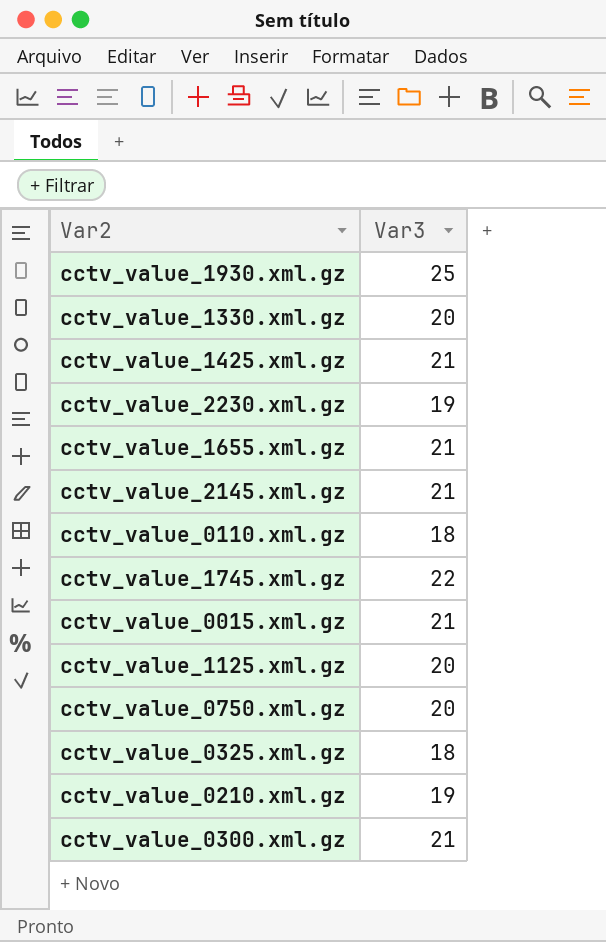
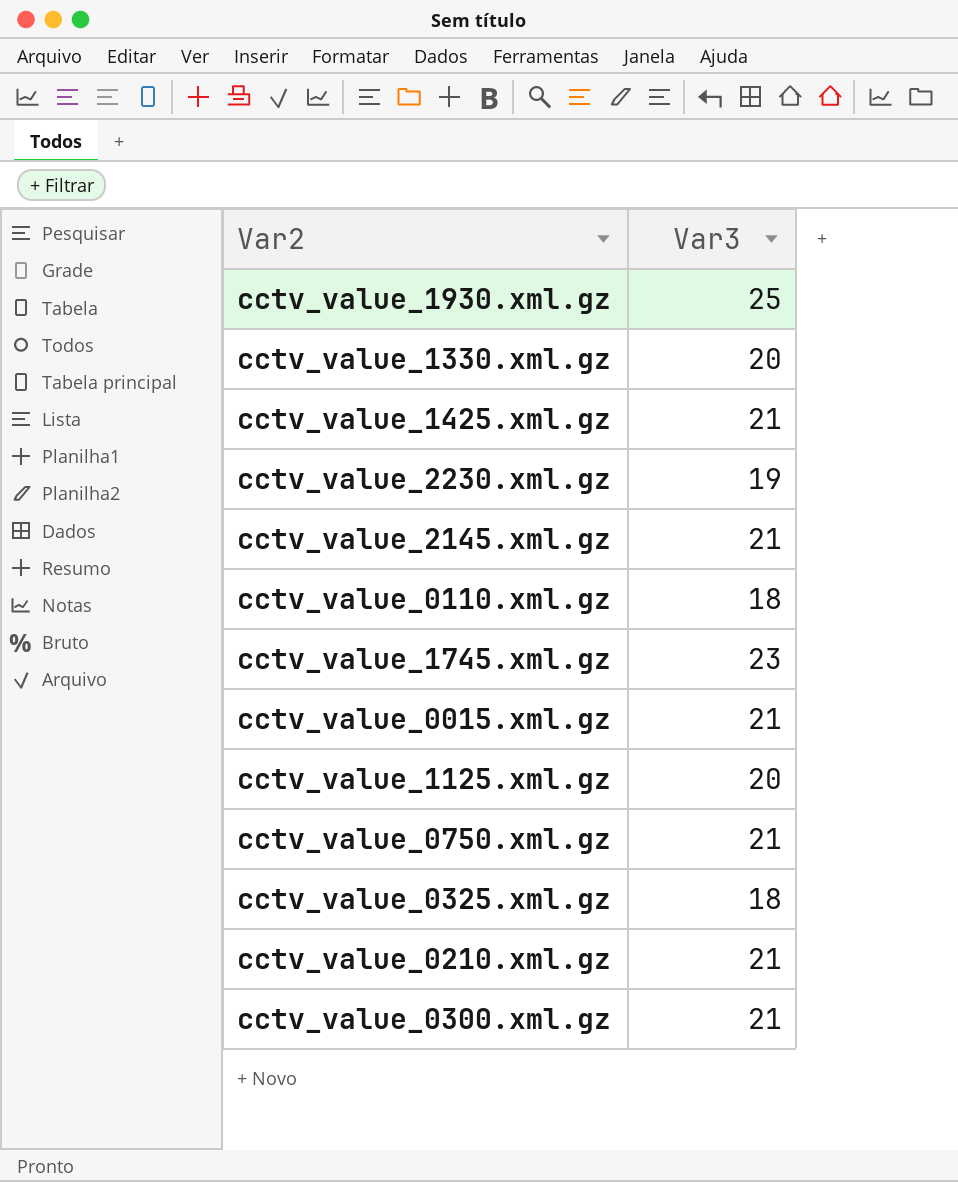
row cctv_value_1655.xml.gz: 21 -> none
cctv_value_1745.xml.gz | Var3: 22 -> 23
cctv_value_0750.xml.gz | Var3: 20 -> 21
cctv_value_0210.xml.gz | Var3: 19 -> 21

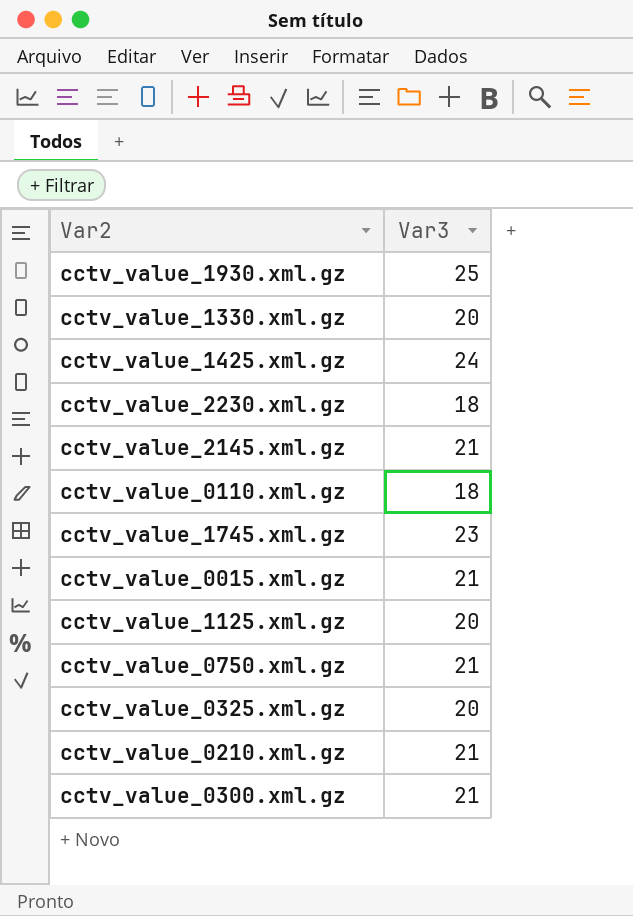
cctv_value_1425.xml.gz | Var3: 21 -> 24
cctv_value_2230.xml.gz | Var3: 19 -> 18
cctv_value_0325.xml.gz | Var3: 18 -> 20

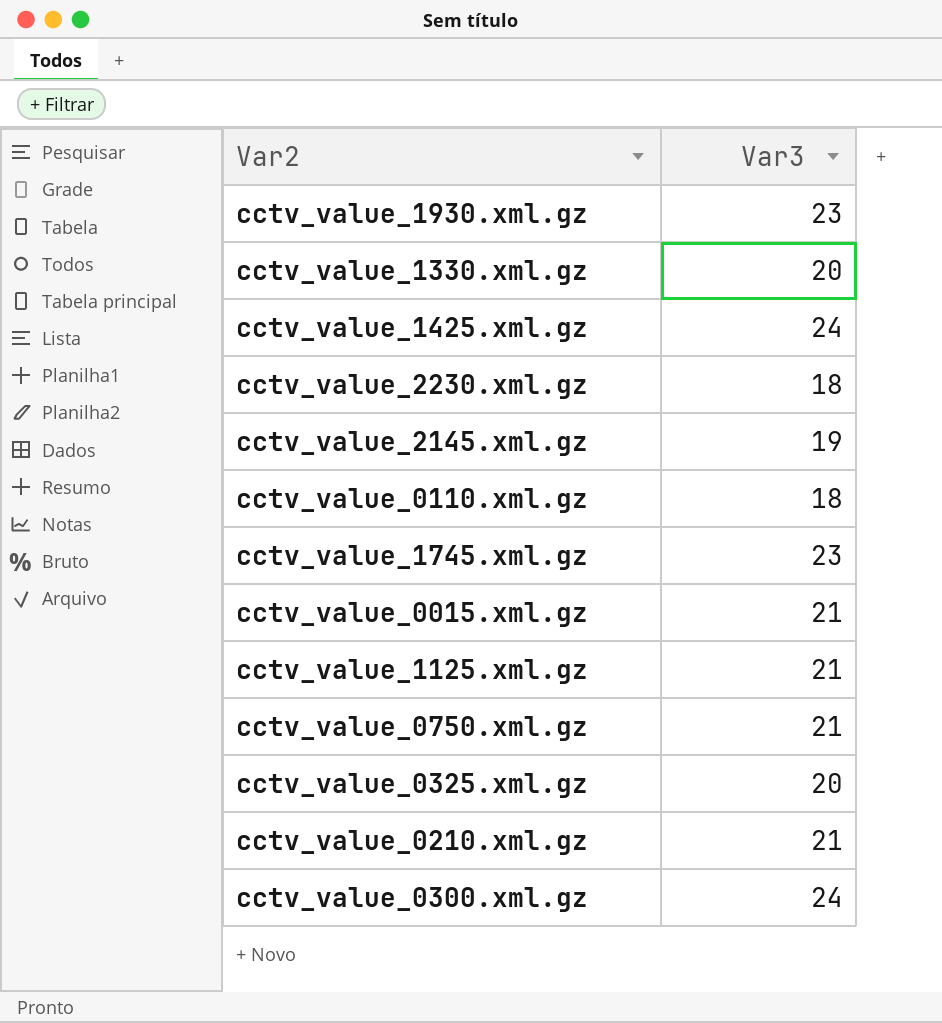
cctv_value_1930.xml.gz | Var3: 25 -> 23
cctv_value_2145.xml.gz | Var3: 21 -> 19
cctv_value_1125.xml.gz | Var3: 20 -> 21
cctv_value_0300.xml.gz | Var3: 21 -> 24

